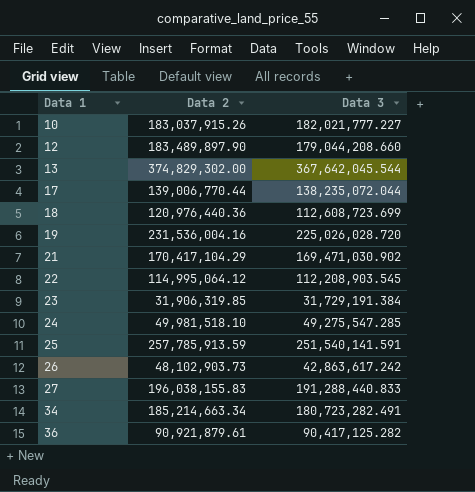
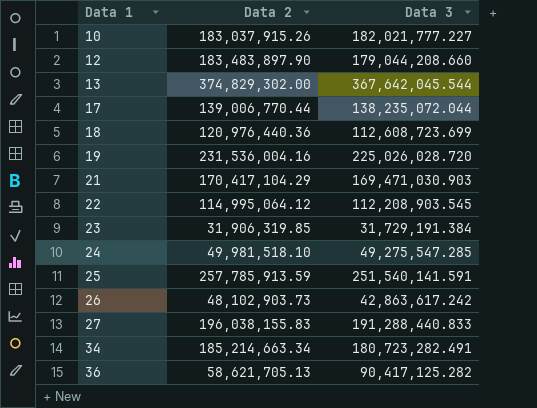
12 | Data 2: 183,489,897.90 -> 183,483,897.90
21 | Data 3: 169,471,030.902 -> 169,471,030.903
36 | Data 2: 90,921,879.61 -> 58,621,705.13

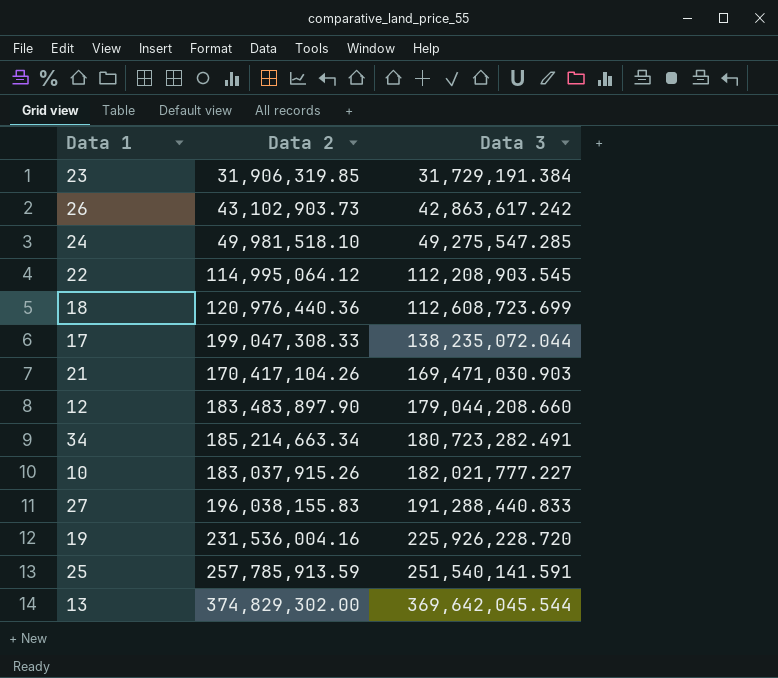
row order: Data 1 ascending -> Data 3 ascending
row 36: 58,621,705.13 | 90,417,125.282 -> none
26 | Data 2: 48,102,903.73 -> 43,102,903.73
17 | Data 2: 139,006,770.44 -> 199,047,308.33
21 | Data 2: 170,417,104.29 -> 170,417,104.26
19 | Data 3: 225,026,028.720 -> 225,926,228.720
13 | Data 3: 367,642,045.544 -> 369,642,045.544

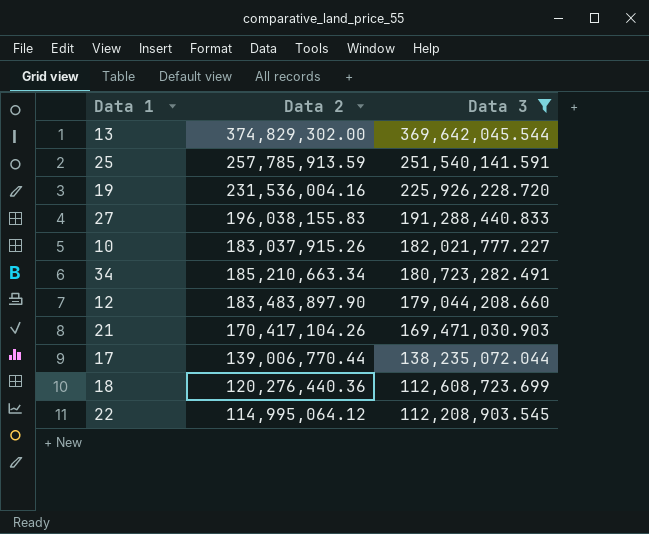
filter: none -> Data 3 >= 112,208,903.545
row order: Data 3 ascending -> Data 3 descending
34 | Data 2: 185,214,663.34 -> 185,210,663.34
17 | Data 2: 199,047,308.33 -> 139,006,770.44
18 | Data 2: 120,976,440.36 -> 120,276,440.36

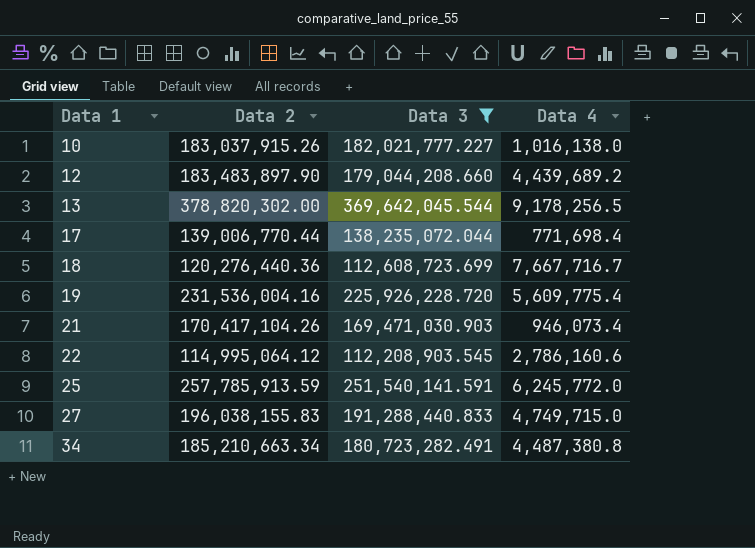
row order: Data 3 descending -> Data 1 ascending
column Data 4 | formula: none -> [Data 2] - [Data 3]
13 | Data 2: 374,829,302.00 -> 378,820,302.00

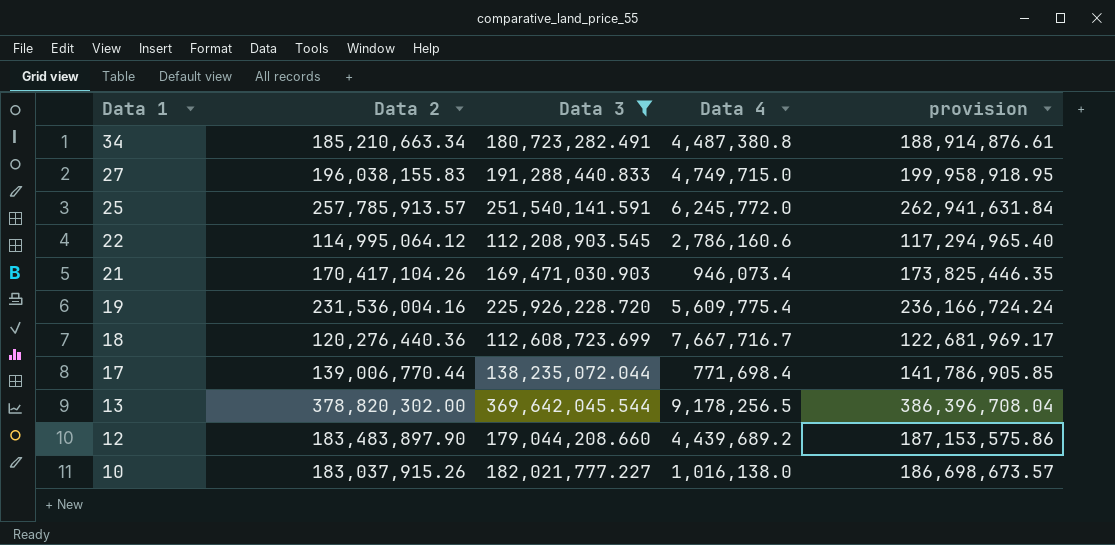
row order: Data 1 ascending -> Data 1 descending
column provision | formula: none -> [Data 2] * 1.02
25 | Data 2: 257,785,913.59 -> 257,785,913.57

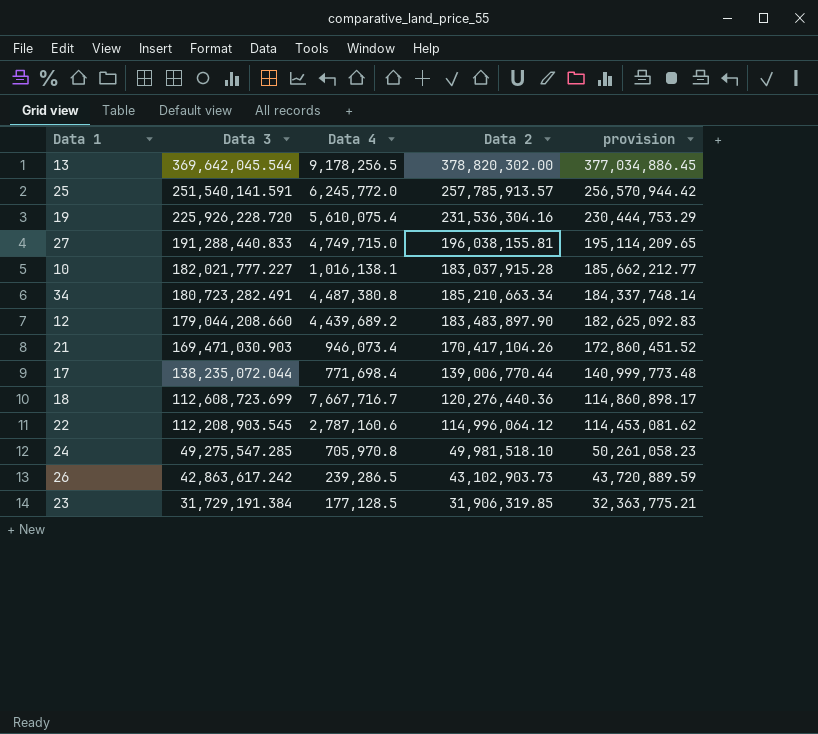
filter: Data 3 >= 112,208,903.545 -> none
row order: Data 1 descending -> Data 3 descending
column Data 2 | position: 2 -> 4
column provision | formula: [Data 2] * 1.02 -> [Data 3] * 1.02
19 | Data 4: 5,609,775.4 -> 5,610,075.4
19 | Data 2: 231,536,004.16 -> 231,536,304.16
27 | Data 2: 196,038,155.83 -> 196,038,155.81
10 | Data 4: 1,016,138.0 -> 1,016,138.1
10 | Data 2: 183,037,915.26 -> 183,037,915.28
22 | Data 4: 2,786,160.6 -> 2,787,160.6
22 | Data 2: 114,995,064.12 -> 114,996,064.12

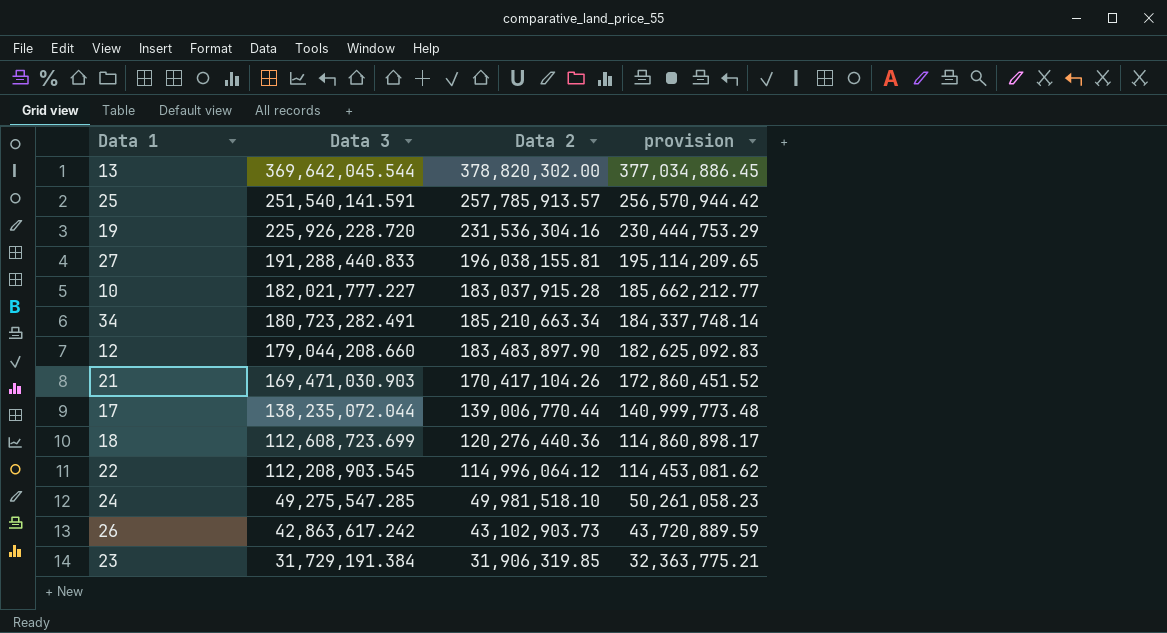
column Data 4 | formula: [Data 2] - [Data 3] -> none

